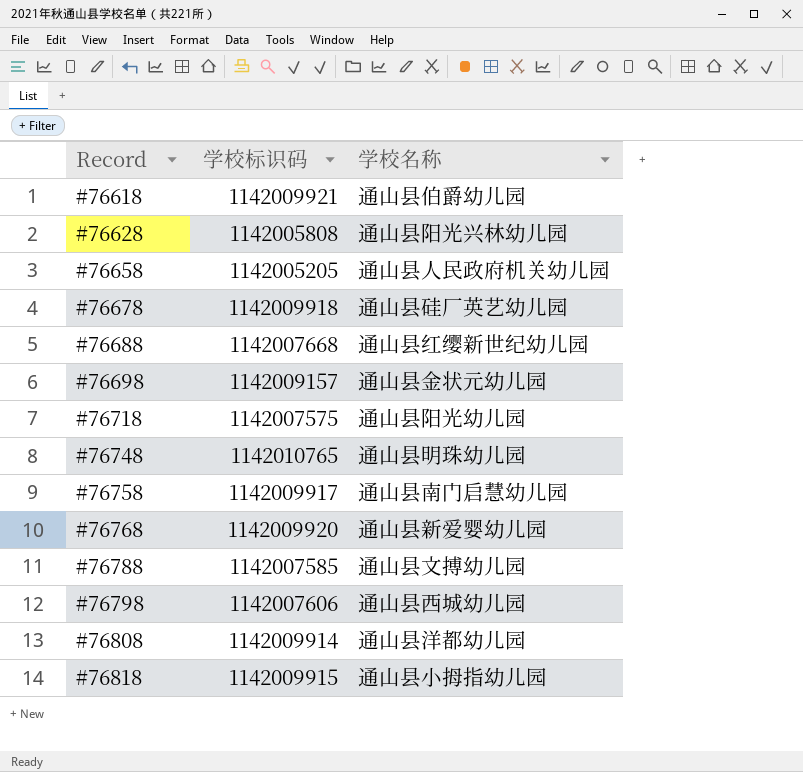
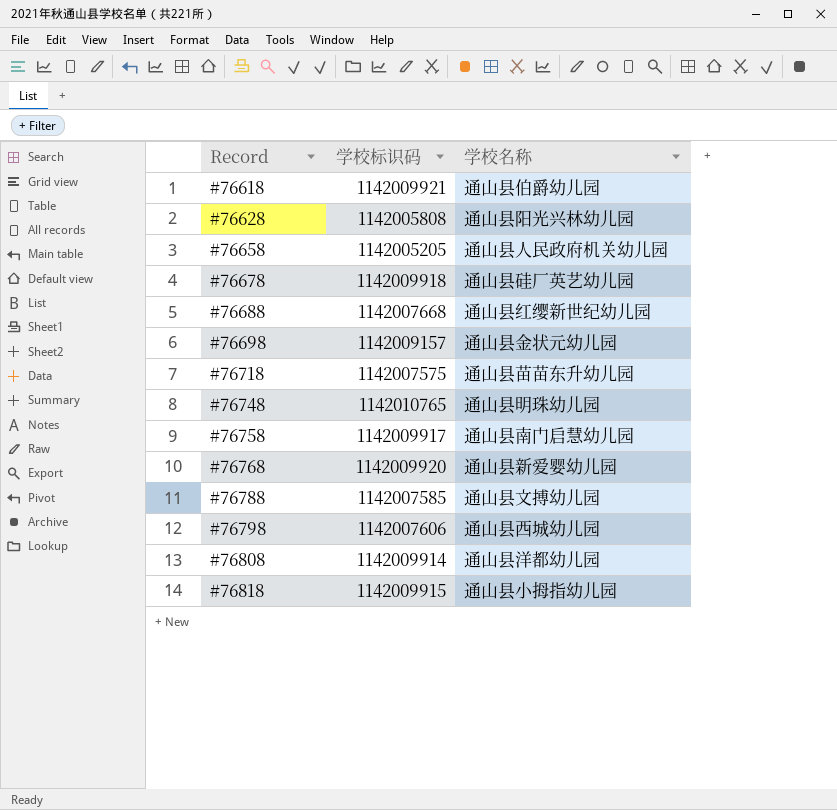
#76718 | 学校名称: 通山县阳光幼儿园 -> 通山县苗苗东升幼儿园

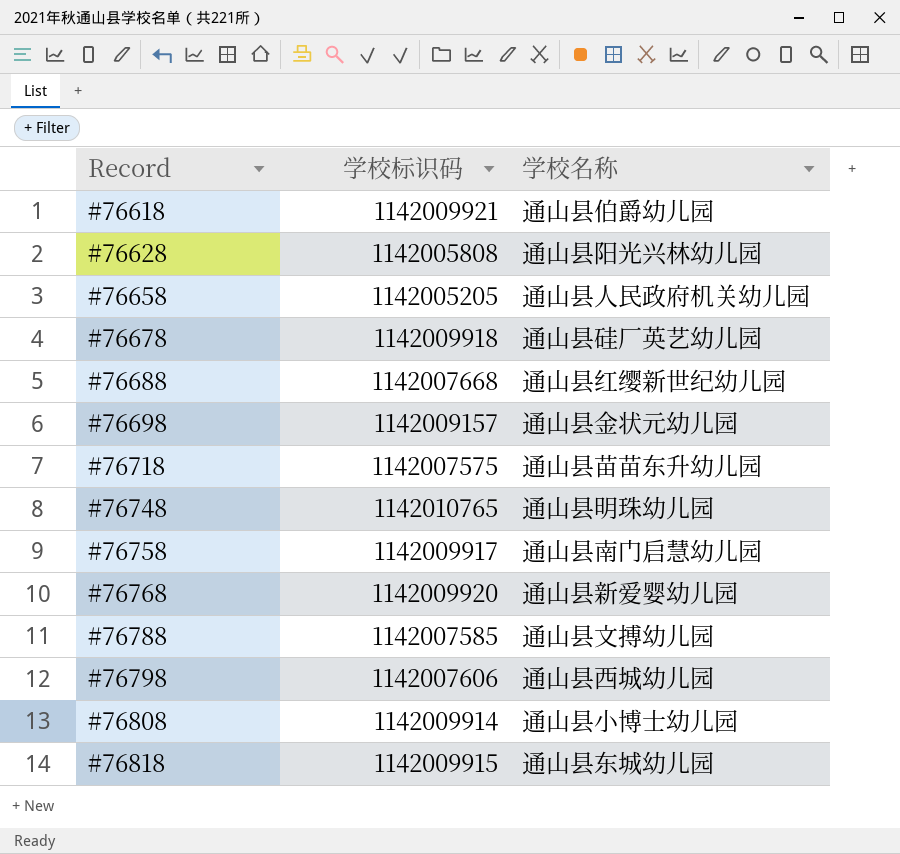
#76808 | 学校名称: 通山县洋都幼儿园 -> 通山县小博士幼儿园
#76818 | 学校名称: 通山县小拇指幼儿园 -> 通山县东城幼儿园

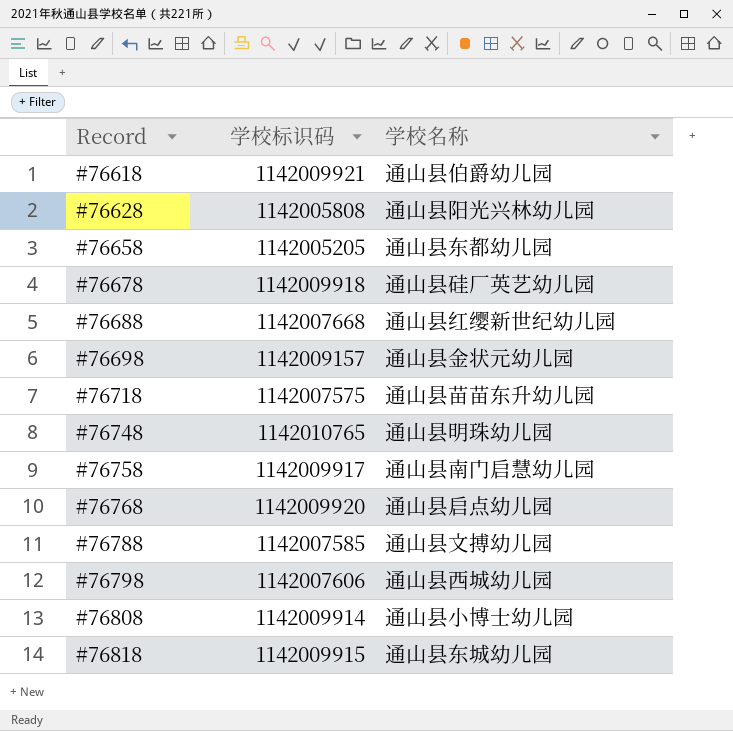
#76658 | 学校名称: 通山县人民政府机关幼儿园 -> 通山县东都幼儿园
#76768 | 学校名称: 通山县新爱婴幼儿园 -> 通山县启点幼儿园

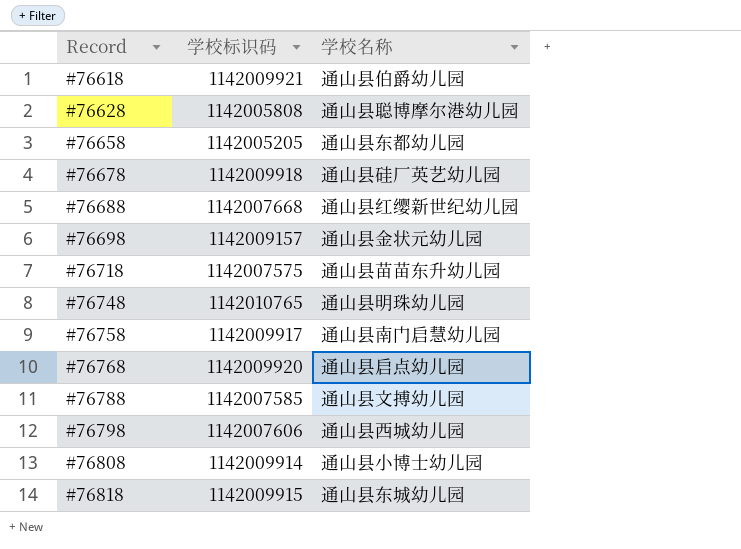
#76628 | 学校名称: 通山县阳光兴林幼儿园 -> 通山县聪博摩尔港幼儿园

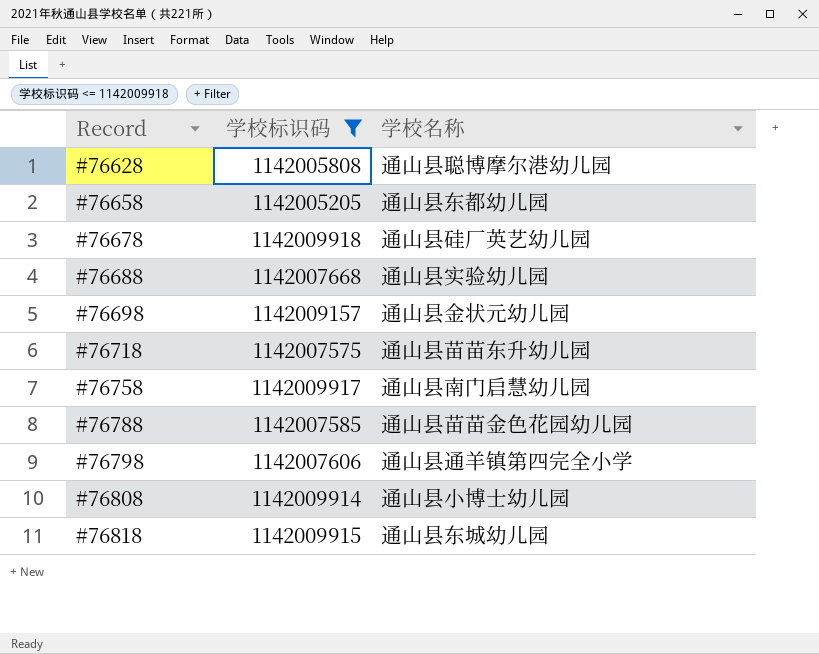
filter: none -> 学校标识码 <= 1142009918
#76688 | 学校名称: 通山县红缨新世纪幼儿园 -> 通山县实验幼儿园
#76788 | 学校名称: 通山县文搏幼儿园 -> 通山县苗苗金色花园幼儿园
#76798 | 学校名称: 通山县西城幼儿园 -> 通山县通羊镇第四完全小学

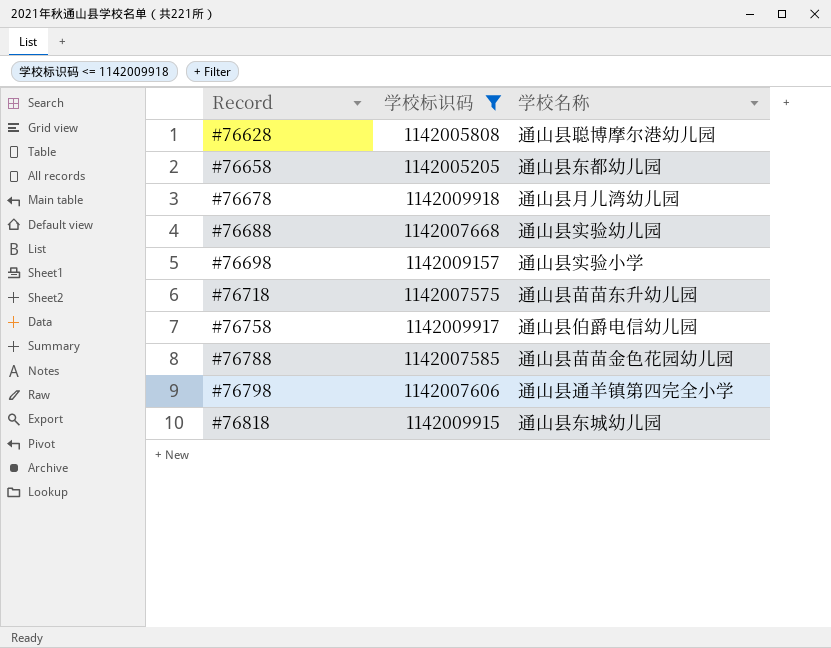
row #76808: 1142009914 | 通山县小博士幼儿园 -> none
#76678 | 学校名称: 通山县硅厂英艺幼儿园 -> 通山县月儿湾幼儿园
#76698 | 学校名称: 通山县金状元幼儿园 -> 通山县实验小学
#76758 | 学校名称: 通山县南门启慧幼儿园 -> 通山县伯爵电信幼儿园

